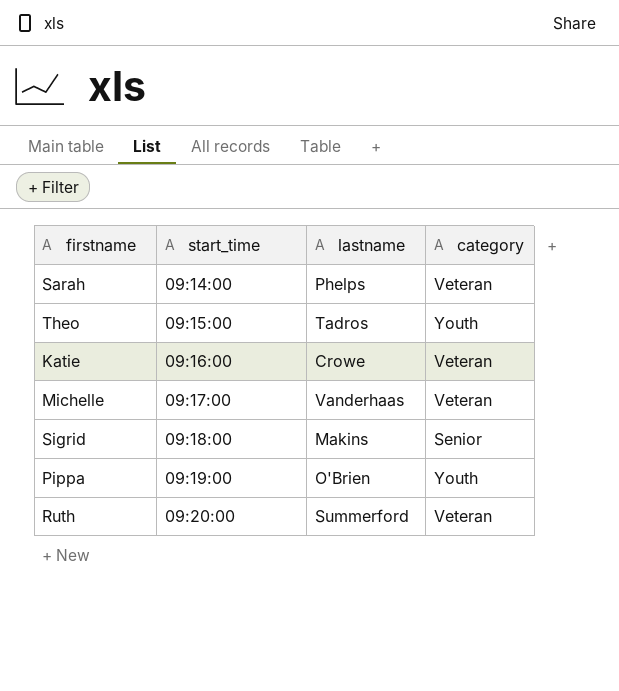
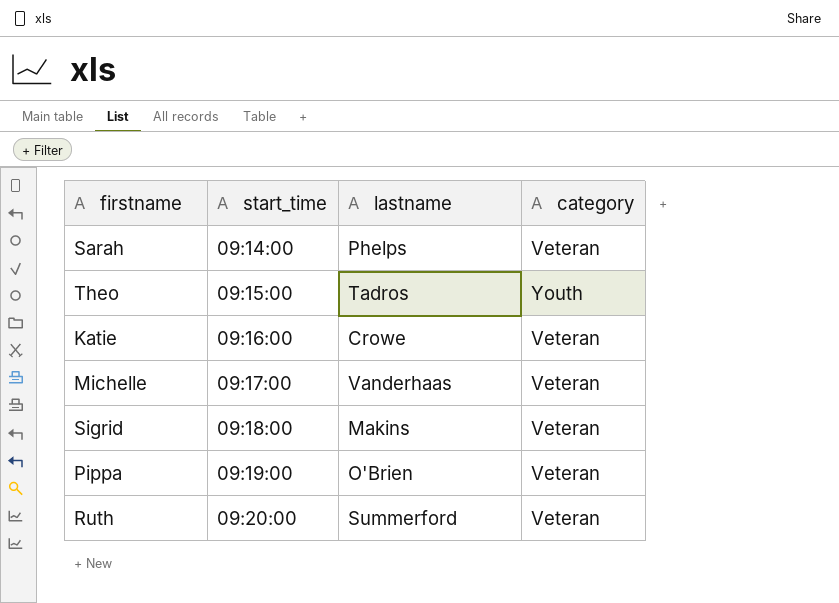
Sigrid | category: Senior -> Veteran
Pippa | category: Youth -> Veteran

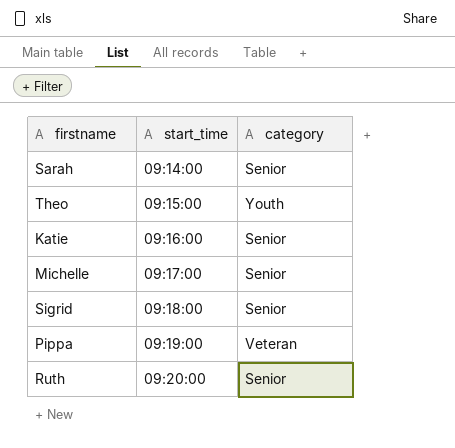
column lastname | position: 3 -> none
Sarah | category: Veteran -> Senior
Katie | category: Veteran -> Senior
Michelle | category: Veteran -> Senior
Sigrid | category: Veteran -> Senior
Ruth | category: Veteran -> Senior

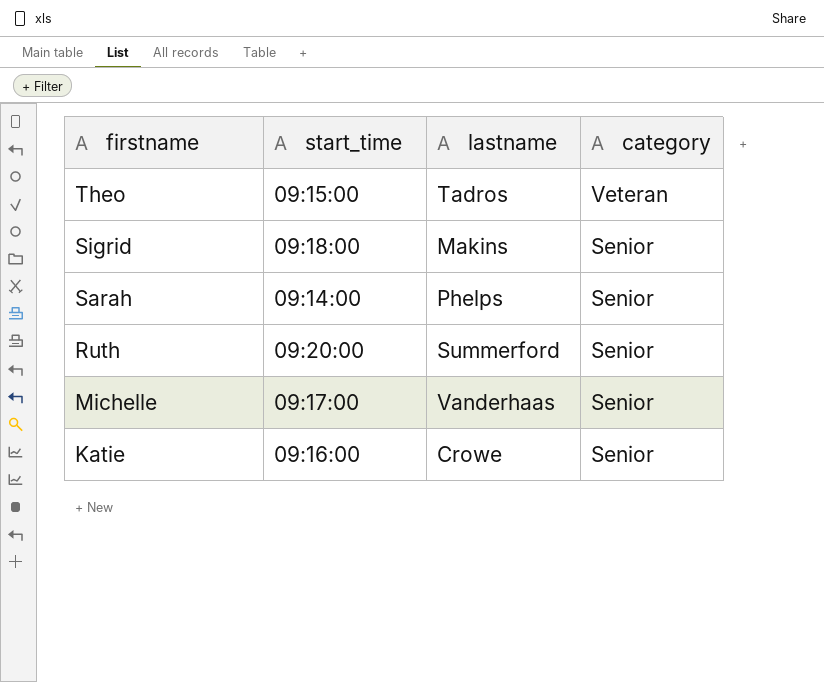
row order: start_time ascending -> firstname descending
column lastname | position: none -> 3
row Pippa: 09:19:00 | Veteran -> none
Theo | category: Youth -> Veteran

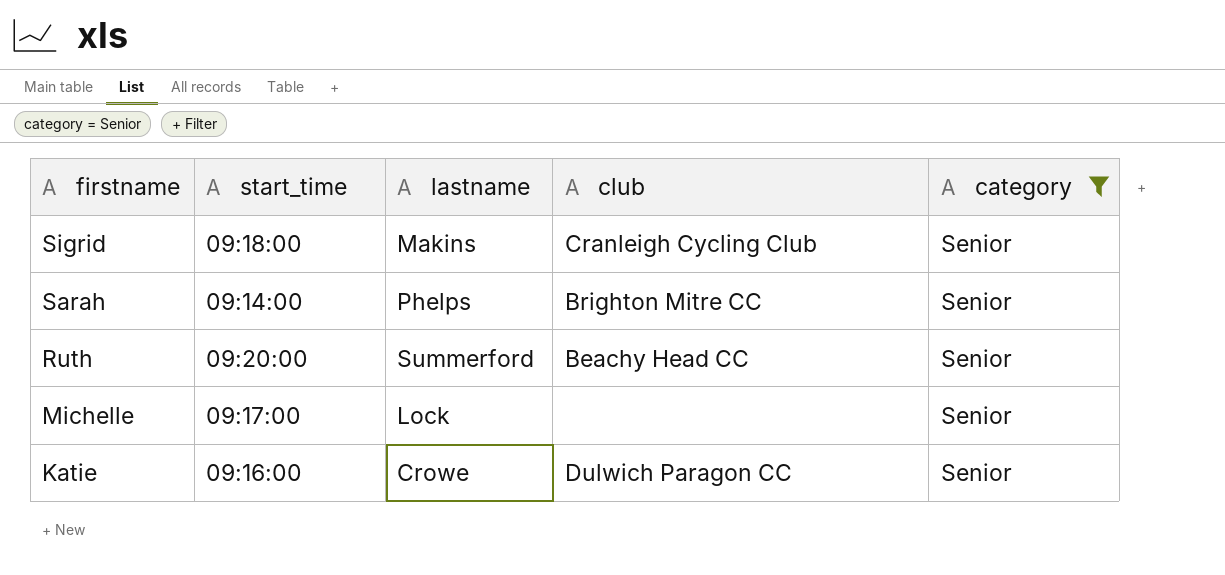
filter: none -> category = Senior
column club | position: none -> 4
Michelle | lastname: Vanderhaas -> Lock

